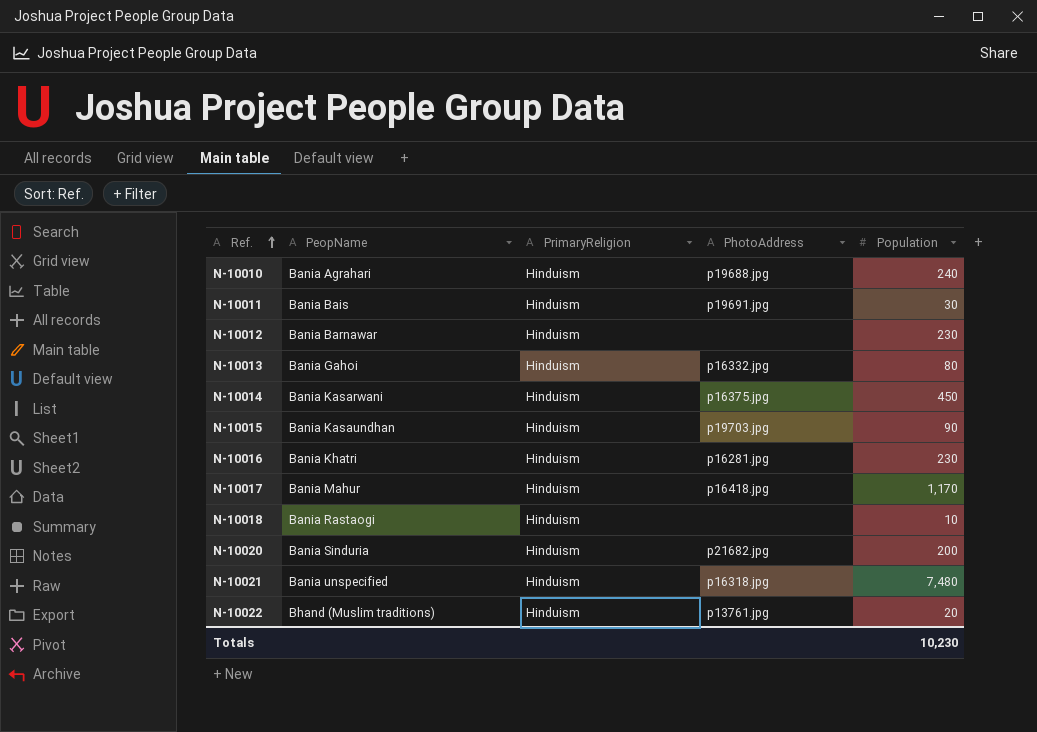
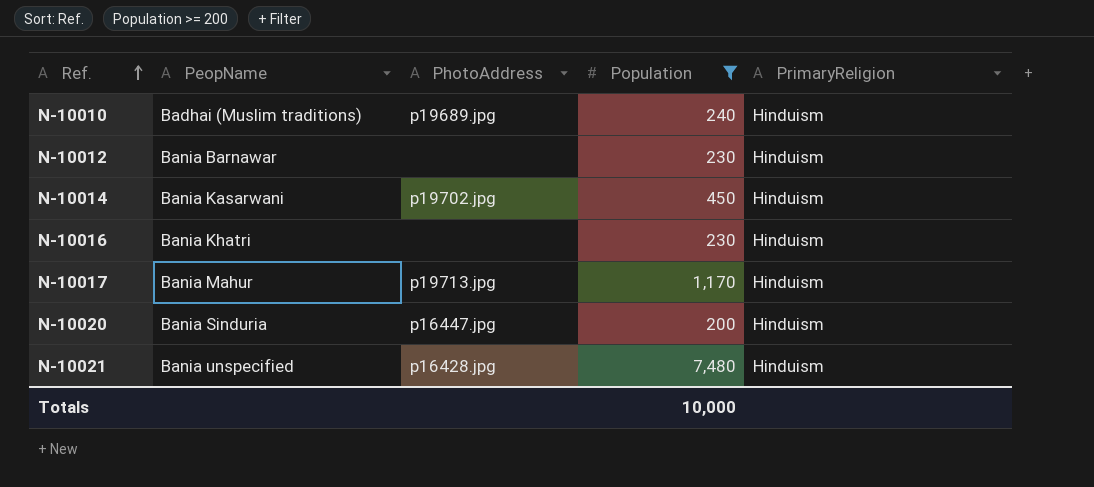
filter: none -> Population >= 200
column PrimaryReligion | position: 3 -> 5
N-10010 | PeopName: Bania Agrahari -> Badhai (Muslim traditions)
N-10010 | PhotoAddress: p19688.jpg -> p19689.jpg
N-10014 | PhotoAddress: p16375.jpg -> p19702.jpg
N-10016 | PhotoAddress: p16281.jpg -> none
N-10017 | PhotoAddress: p16418.jpg -> p19713.jpg
N-10020 | PhotoAddress: p21682.jpg -> p16447.jpg
N-10021 | PhotoAddress: p16318.jpg -> p16428.jpg
Totals | Population: 10,230 -> 10,000

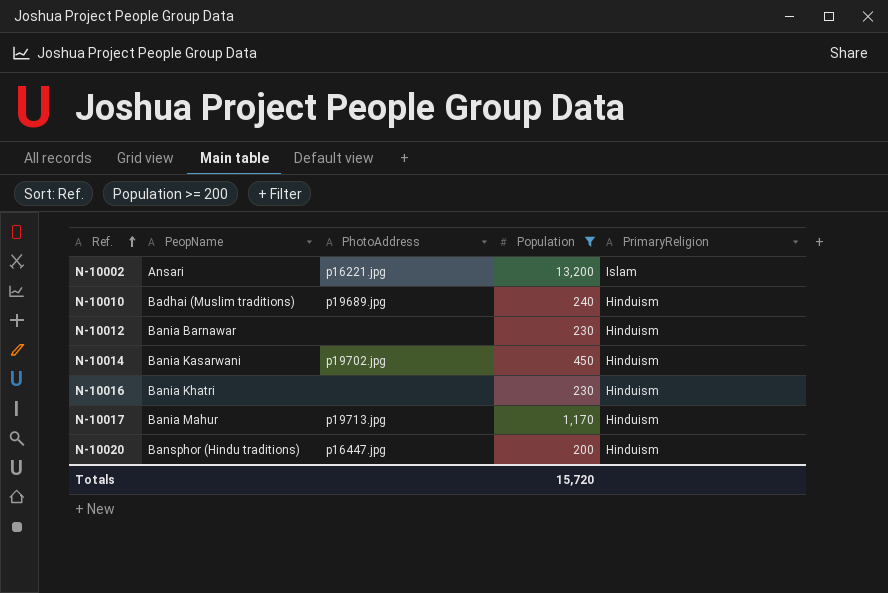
row N-10021: Bania unspecified | p16428.jpg | 7,480 | Hinduism -> none
row N-10002: none -> Ansari | p16221.jpg | 13,200 | Islam
N-10020 | PeopName: Bania Sinduria -> Bansphor (Hindu traditions)
Totals | Population: 10,000 -> 15,720

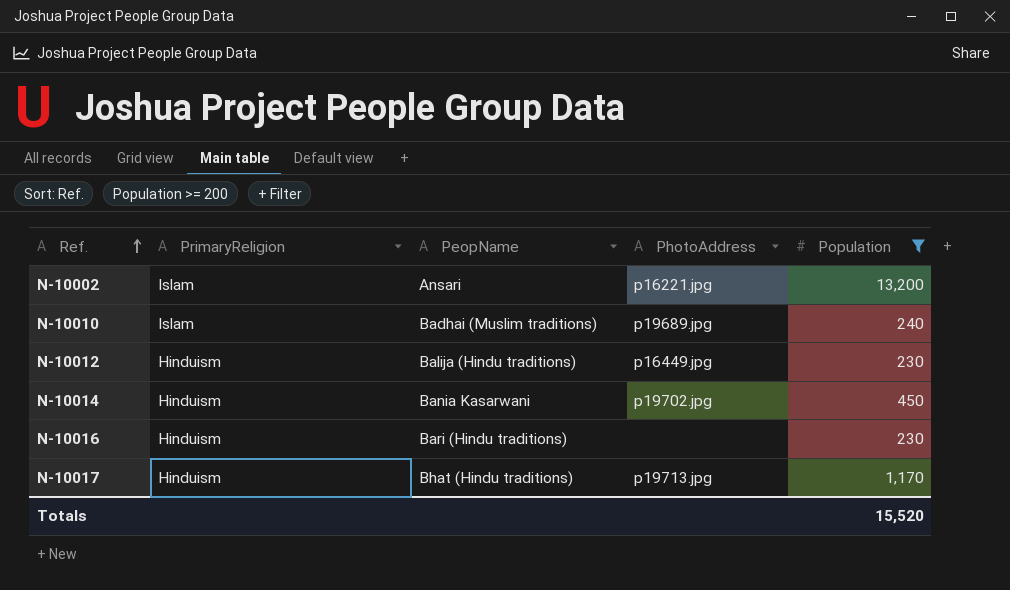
column PrimaryReligion | position: 5 -> 2
row N-10020: Bansphor (Hindu traditions) | p16447.jpg | 200 | Hinduism -> none
N-10010 | PrimaryReligion: Hinduism -> Islam
N-10012 | PeopName: Bania Barnawar -> Balija (Hindu traditions)
N-10012 | PhotoAddress: none -> p16449.jpg
N-10016 | PeopName: Bania Khatri -> Bari (Hindu traditions)
N-10017 | PeopName: Bania Mahur -> Bhat (Hindu traditions)
Totals | Population: 15,720 -> 15,520

